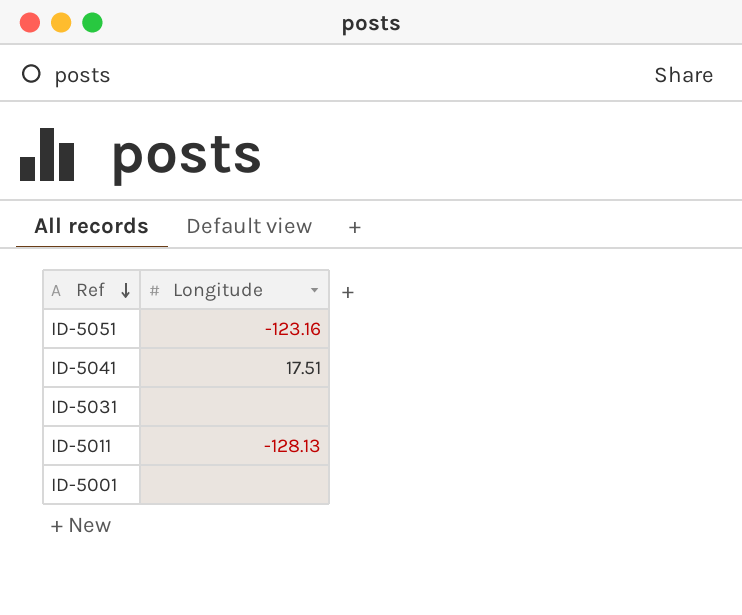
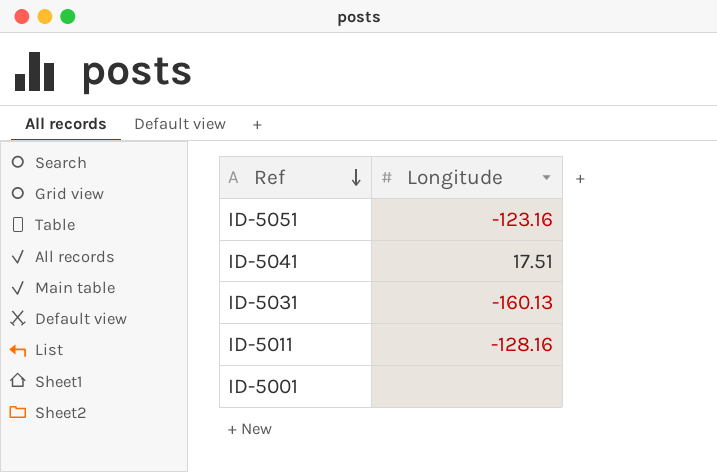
ID-5031 | Longitude: none -> -160.13
ID-5011 | Longitude: -128.13 -> -128.16

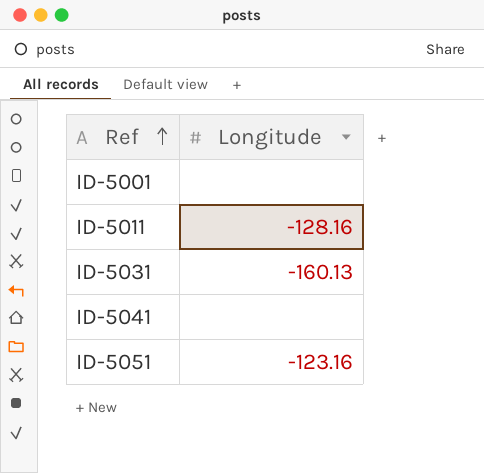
row order: Ref descending -> Ref ascending
ID-5041 | Longitude: 17.51 -> none

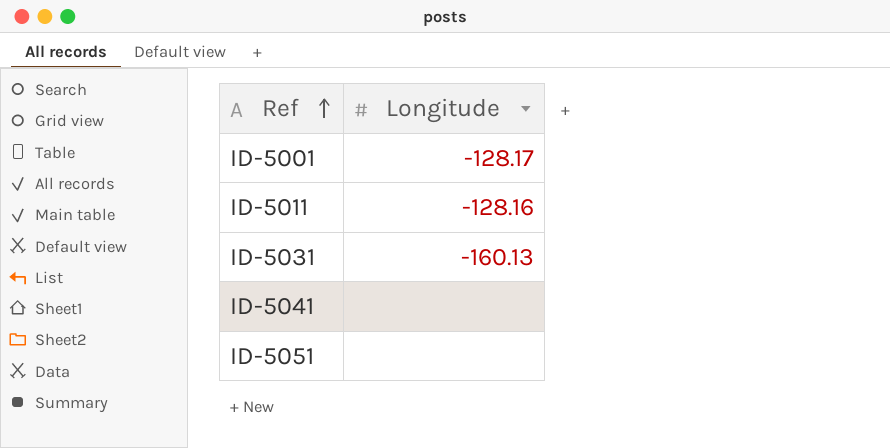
ID-5001 | Longitude: none -> -128.17
ID-5051 | Longitude: -123.16 -> none

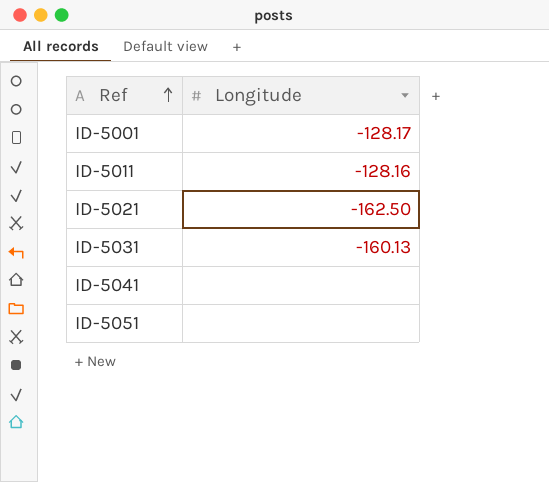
row ID-5021: none -> -162.50

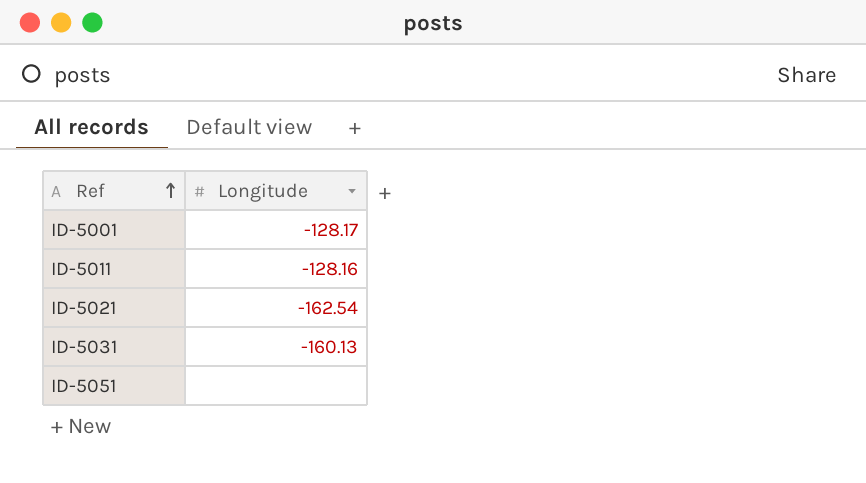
row ID-5041: none -> none
ID-5021 | Longitude: -162.50 -> -162.54

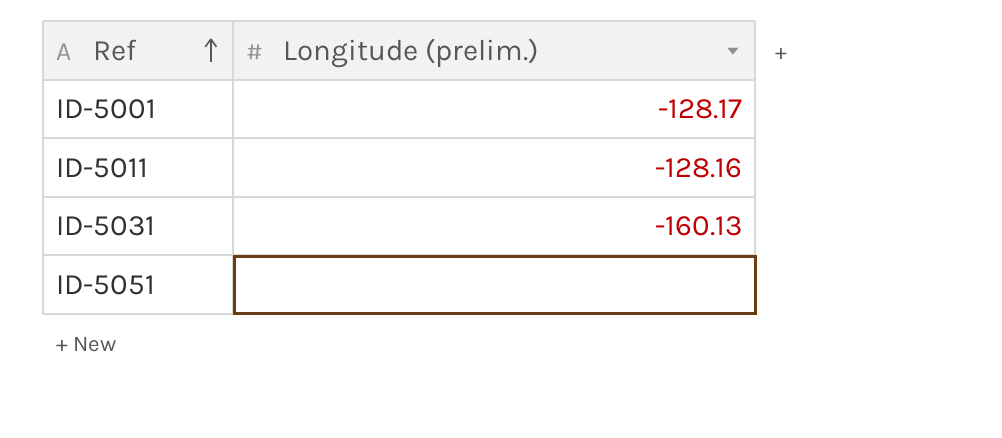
column name: Longitude -> Longitude (prelim.)
row ID-5021: -162.54 -> none

